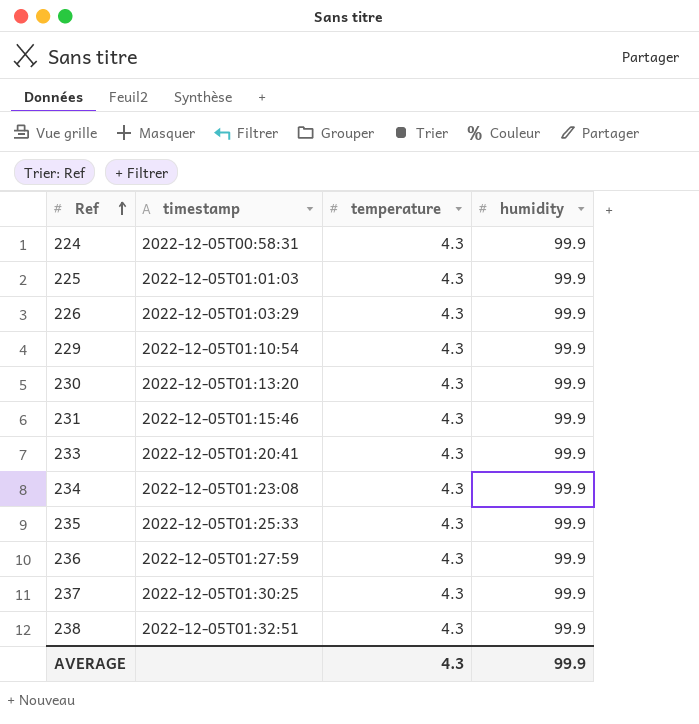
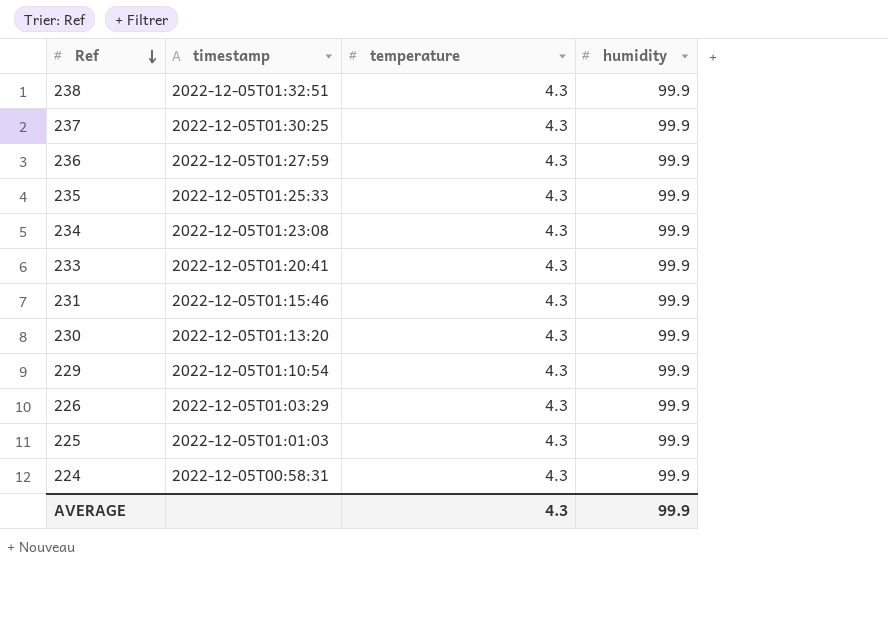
row order: Ref ascending -> Ref descending

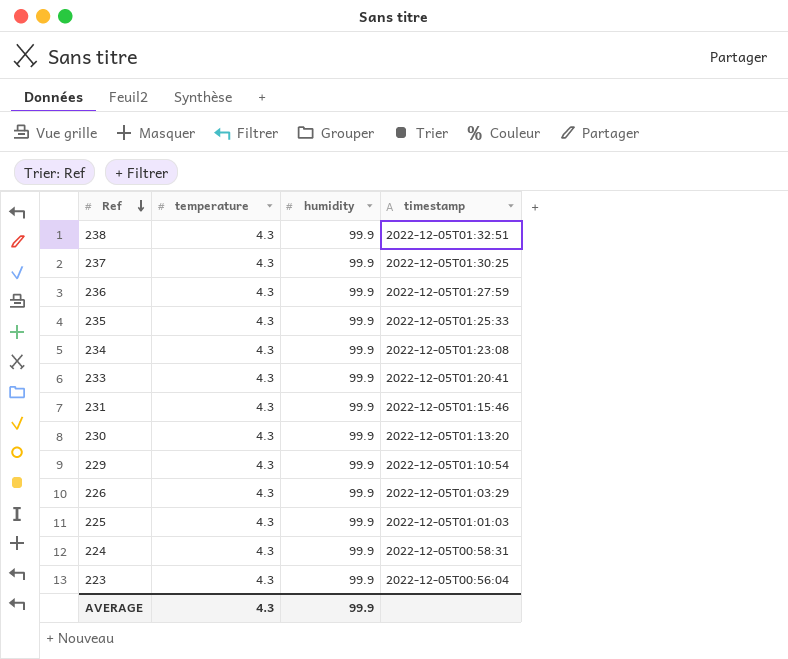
column timestamp | position: 2 -> 4
row 223: none -> 4.3 | 99.9 | 2022-12-05T00:56:04

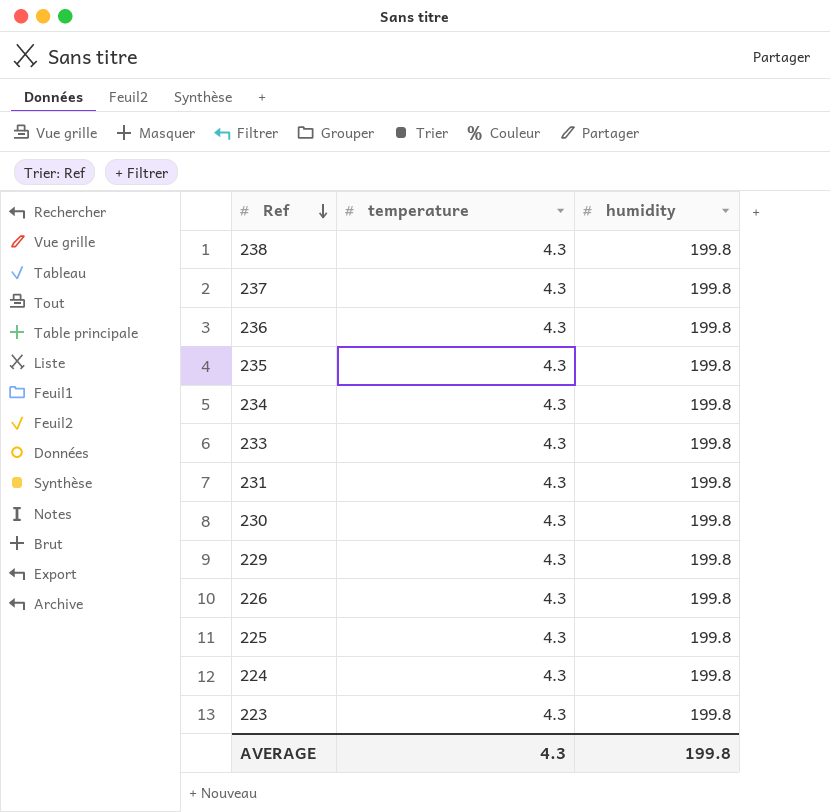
column timestamp | position: 4 -> none
238 | humidity: 99.9 -> 199.8
237 | humidity: 99.9 -> 199.8
236 | humidity: 99.9 -> 199.8
235 | humidity: 99.9 -> 199.8
234 | humidity: 99.9 -> 199.8
233 | humidity: 99.9 -> 199.8
231 | humidity: 99.9 -> 199.8
230 | humidity: 99.9 -> 199.8
229 | humidity: 99.9 -> 199.8
226 | humidity: 99.9 -> 199.8
225 | humidity: 99.9 -> 199.8
224 | humidity: 99.9 -> 199.8
223 | humidity: 99.9 -> 199.8
AVERAGE | humidity: 99.9 -> 199.8

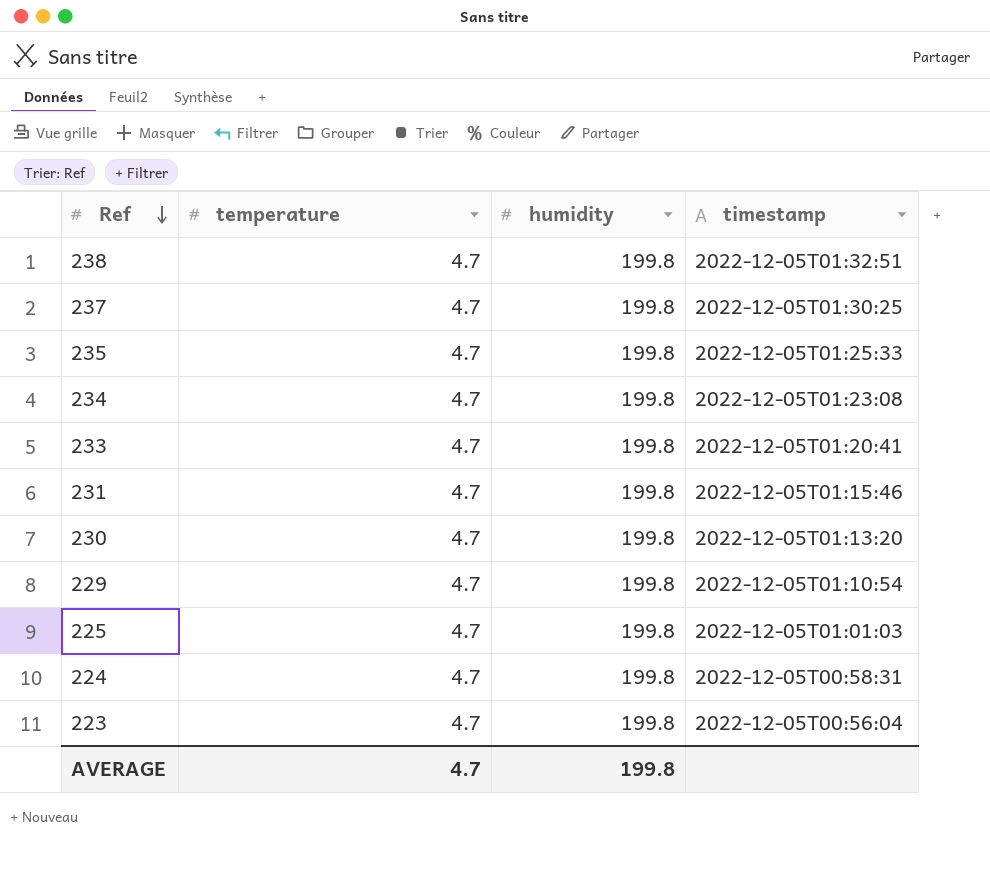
column timestamp | position: none -> 4
row 236: 4.3 | 199.8 -> none
row 226: 4.3 | 199.8 -> none
238 | temperature: 4.3 -> 4.7
237 | temperature: 4.3 -> 4.7
235 | temperature: 4.3 -> 4.7
234 | temperature: 4.3 -> 4.7
233 | temperature: 4.3 -> 4.7
231 | temperature: 4.3 -> 4.7
230 | temperature: 4.3 -> 4.7
229 | temperature: 4.3 -> 4.7
225 | temperature: 4.3 -> 4.7
224 | temperature: 4.3 -> 4.7
223 | temperature: 4.3 -> 4.7
AVERAGE | temperature: 4.3 -> 4.7

